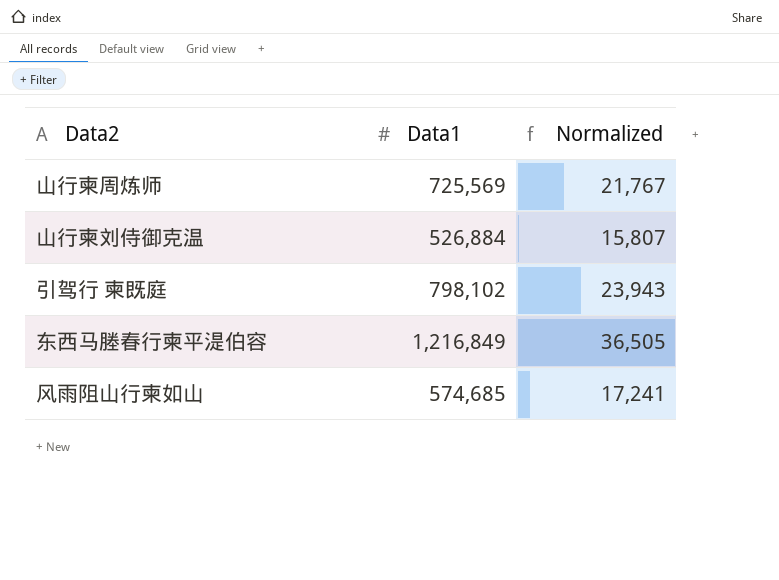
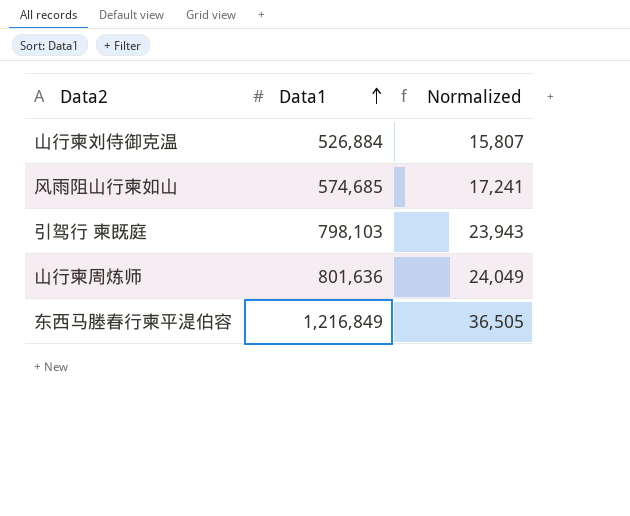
row order: none -> Data1 ascending
引驾行 柬既庭 | Data1: 798,102 -> 798,103
山行柬周炼师 | Data1: 725,569 -> 801,636
山行柬周炼师 | Normalized: 21,767 -> 24,049

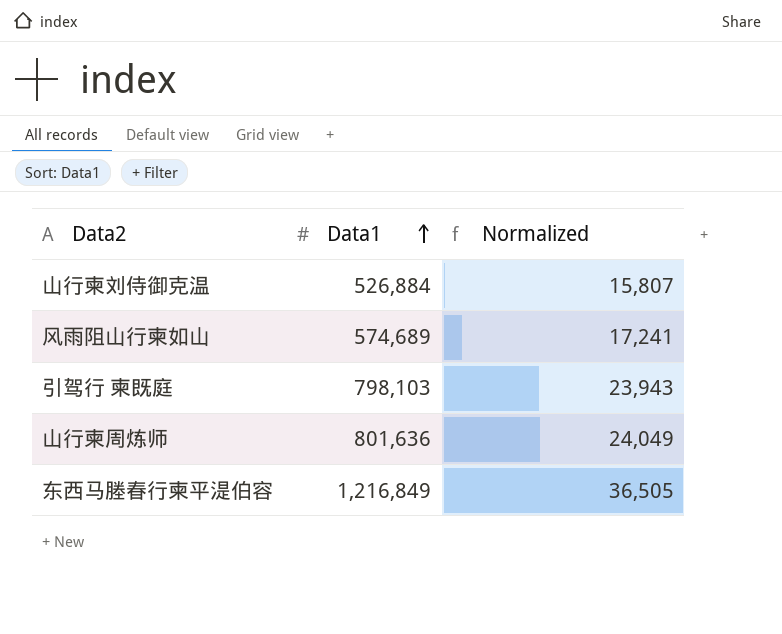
风雨阻山行柬如山 | Data1: 574,685 -> 574,689

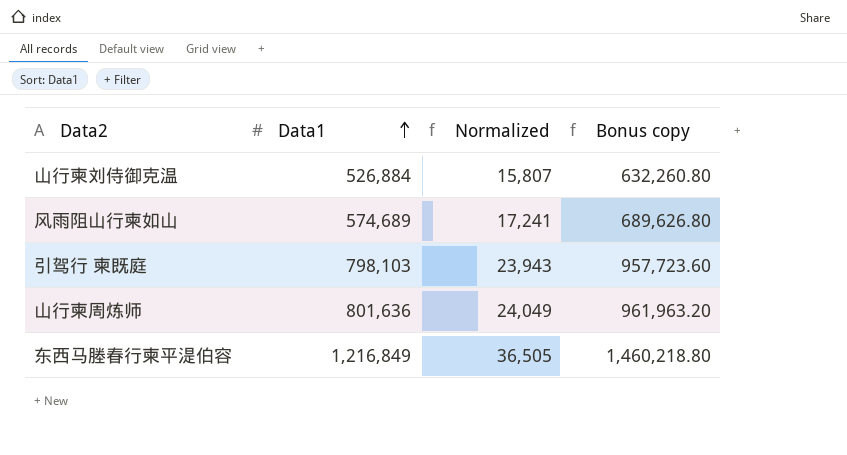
column Bonus copy | formula: none -> [Data1] * 1.2

